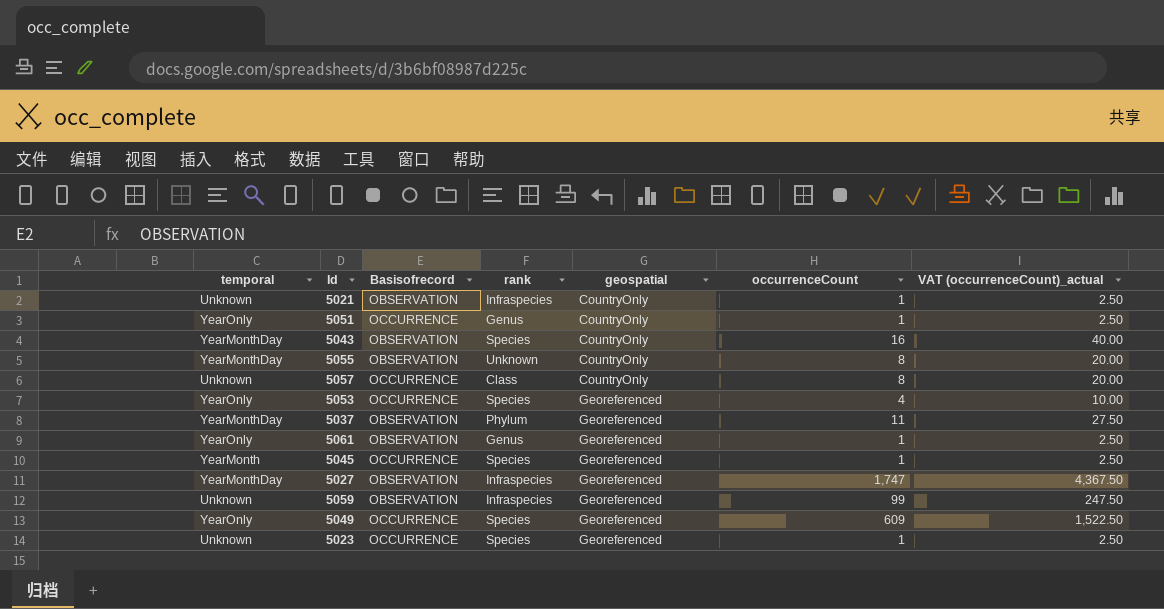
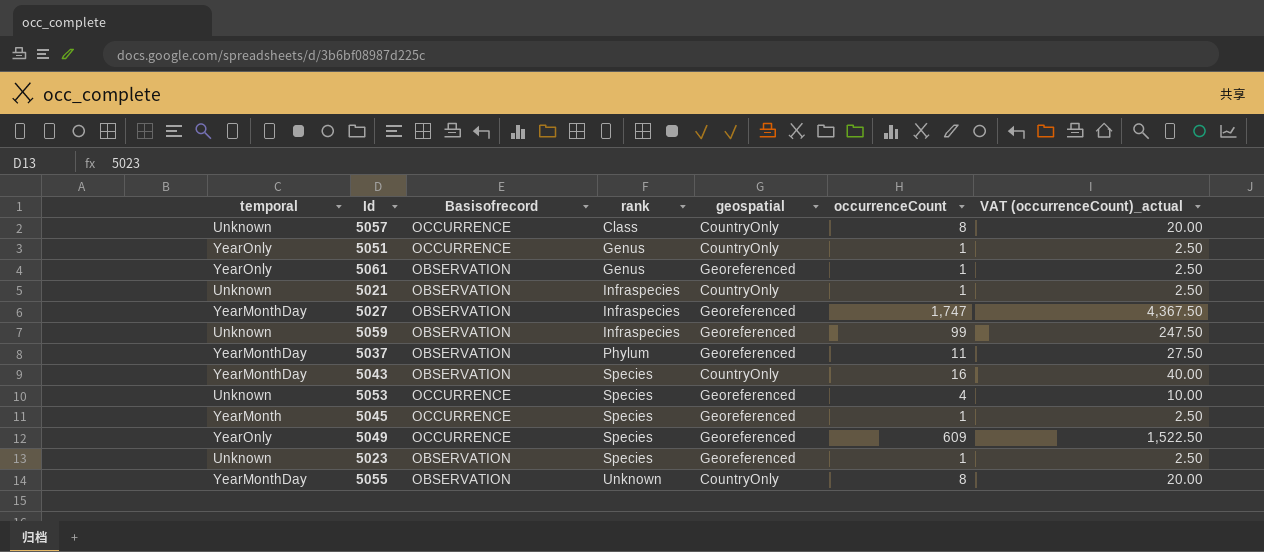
row order: geospatial ascending -> rank ascending
5053 | temporal: YearOnly -> Unknown
5023 | Basisofrecord: OCCURRENCE -> OBSERVATION

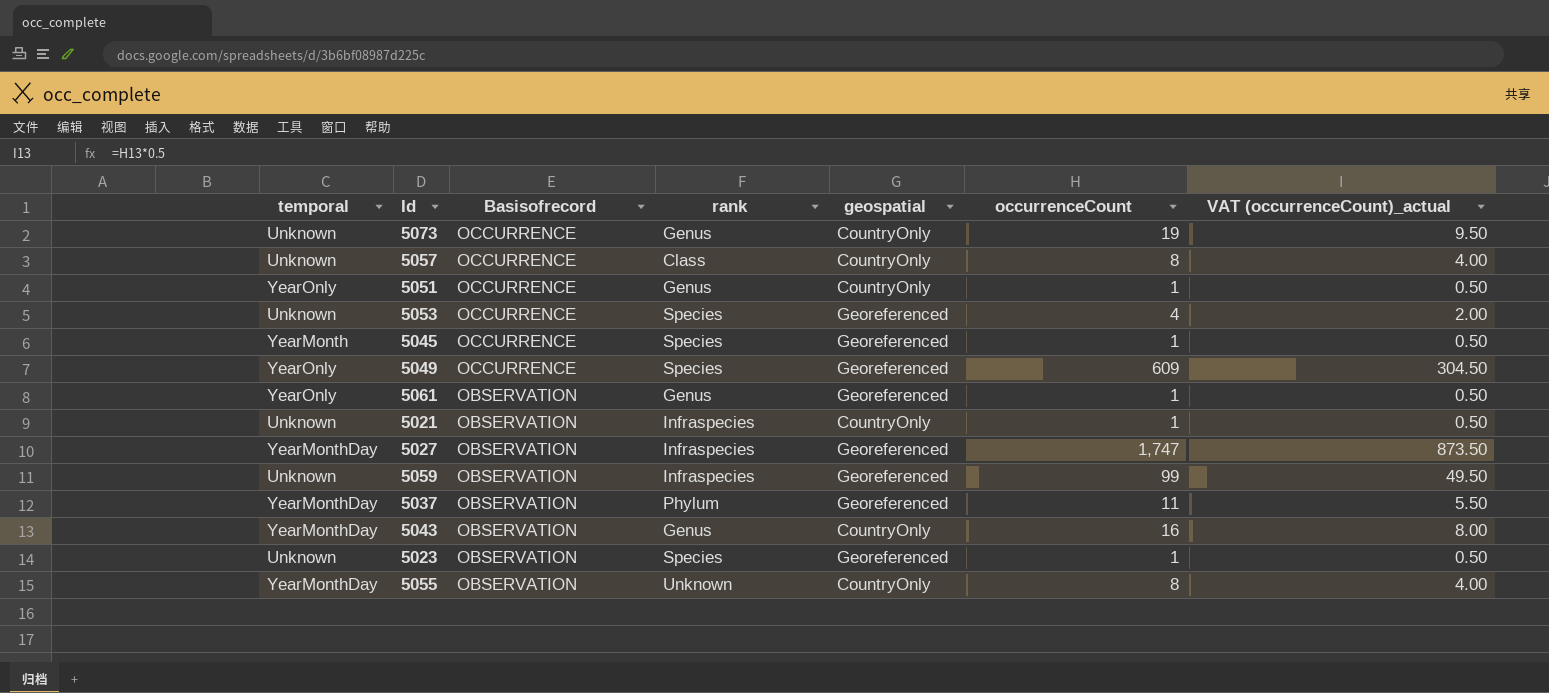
row order: rank ascending -> Basisofrecord descending
column VAT (occurrenceCount)_actual | formula: [occurrenceCount] * 2.5 -> [occurrenceCount] * 0.5
row 5073: none -> Unknown | OCCURRENCE | Genus | CountryOnly | 19 | 9.50
5043 | rank: Species -> Genus

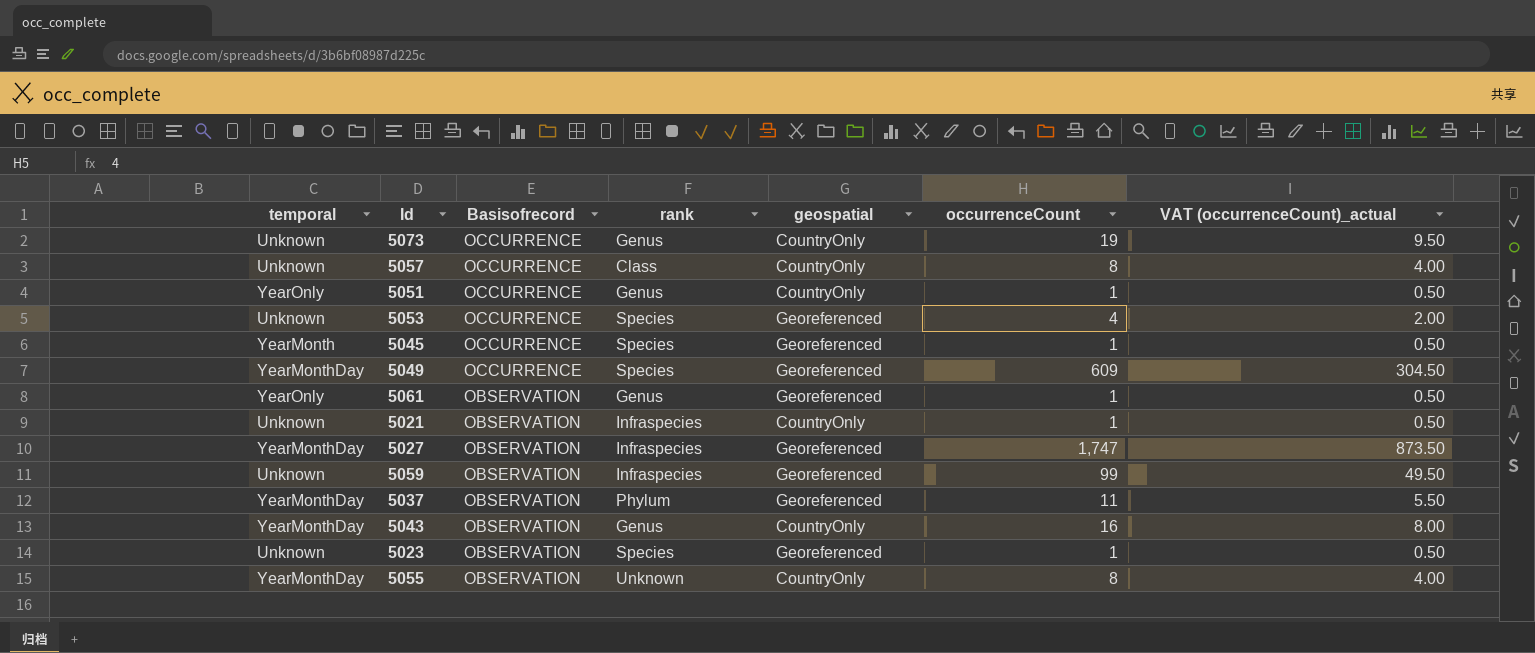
5049 | temporal: YearOnly -> YearMonthDay

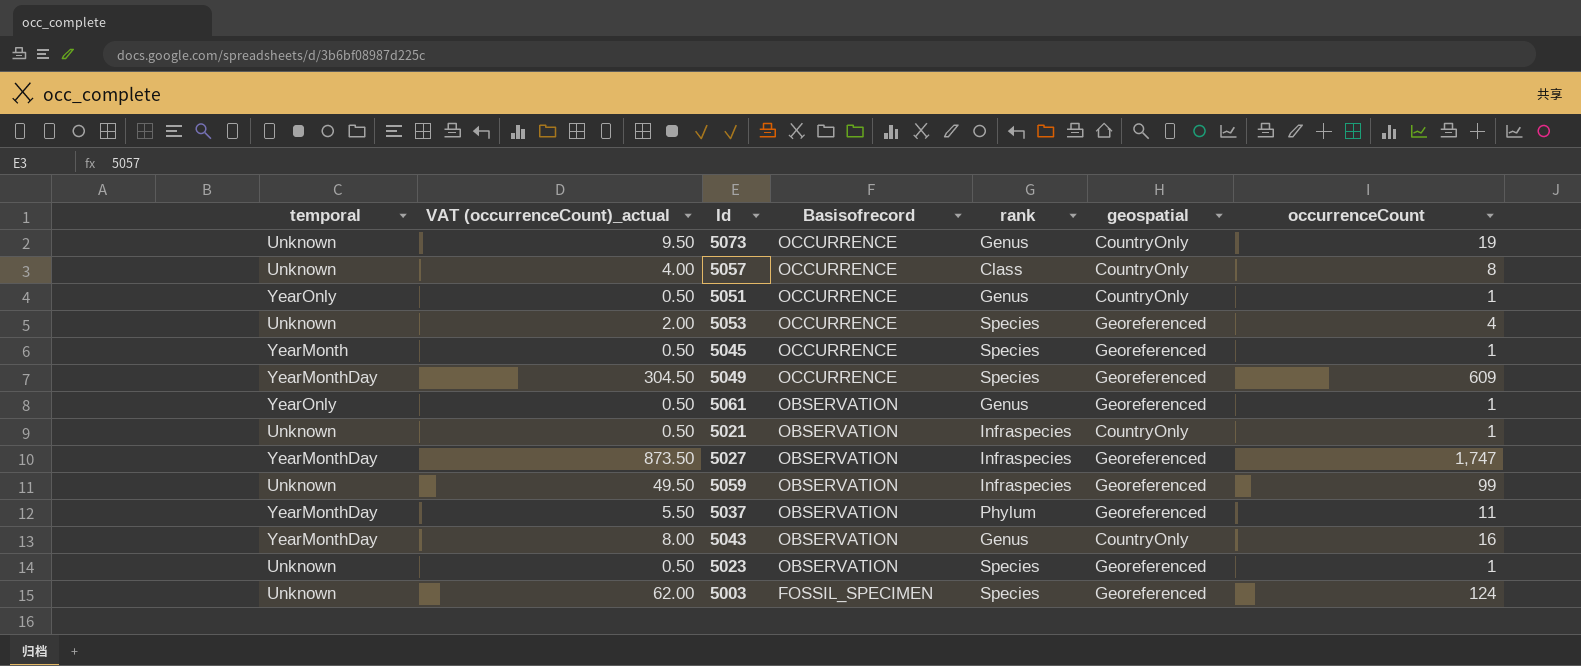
column VAT (occurrenceCount)_actual | position: 7 -> 2
row 5055: YearMonthDay | OBSERVATION | Unknown | CountryOnly | 8 | 4.00 -> none
row 5003: none -> Unknown | 62.00 | FOSSIL_SPECIMEN | Species | Georeferenced | 124

